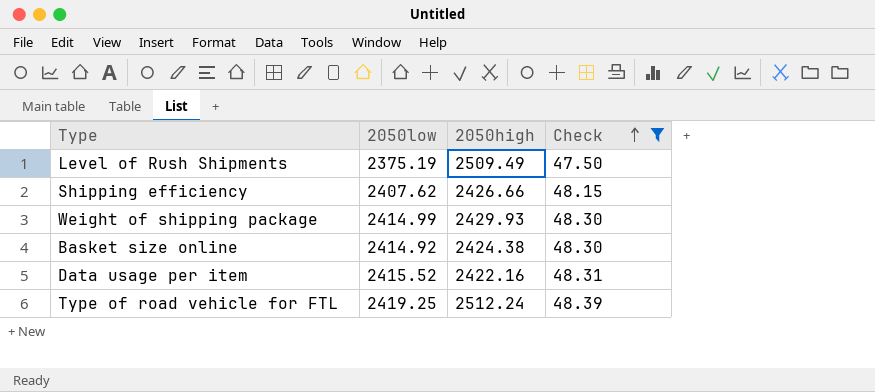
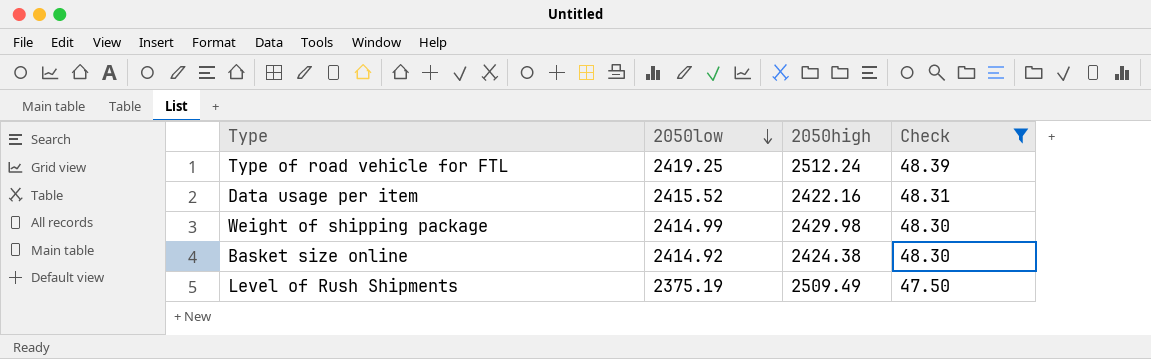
row order: Check ascending -> 2050low descending
row Shipping efficiency: 2407.62 | 2426.66 | 48.15 -> none
Weight of shipping package | 2050high: 2429.93 -> 2429.98

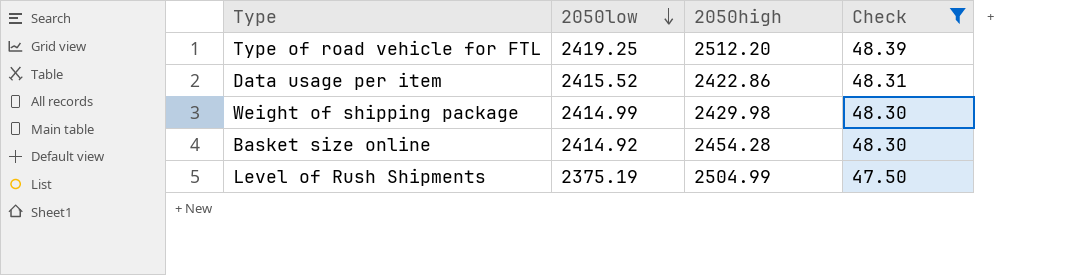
Type of road vehicle for FTL | 2050high: 2512.24 -> 2512.20
Data usage per item | 2050high: 2422.16 -> 2422.86
Basket size online | 2050high: 2424.38 -> 2454.28
Level of Rush Shipments | 2050high: 2509.49 -> 2504.99

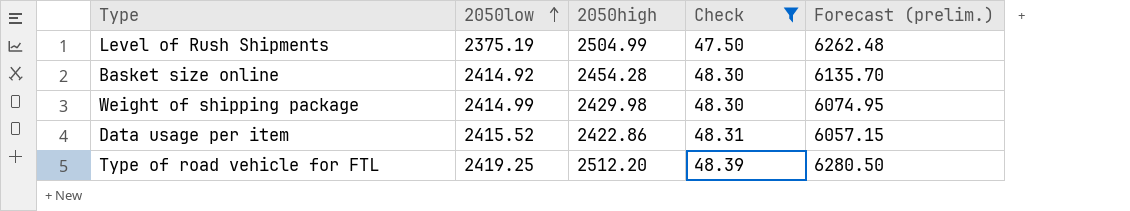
row order: 2050low descending -> 2050low ascending
column Forecast (prelim.) | formula: none -> [2050high] * 2.5

